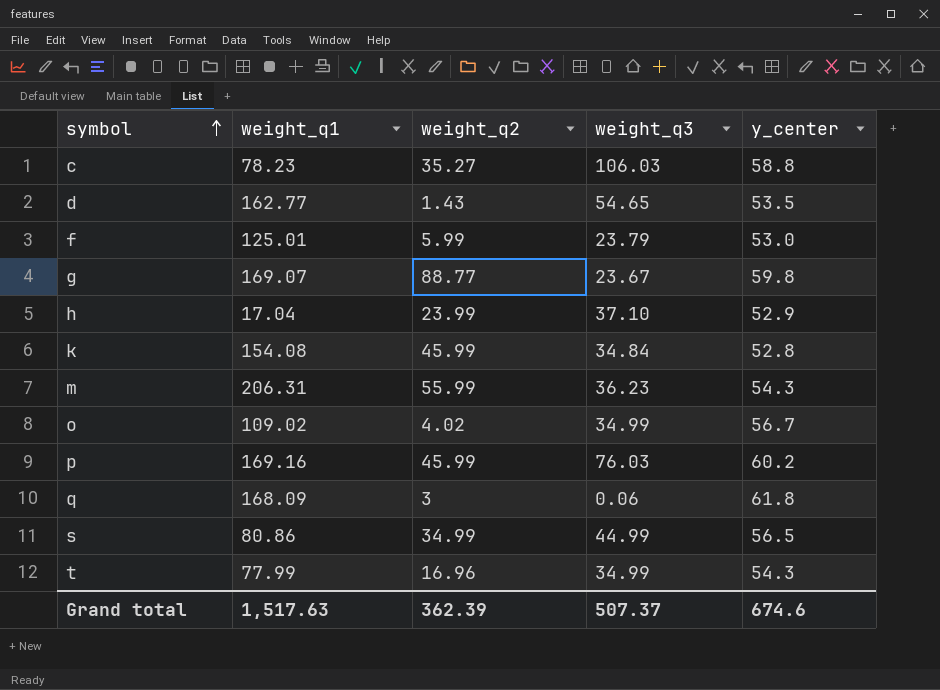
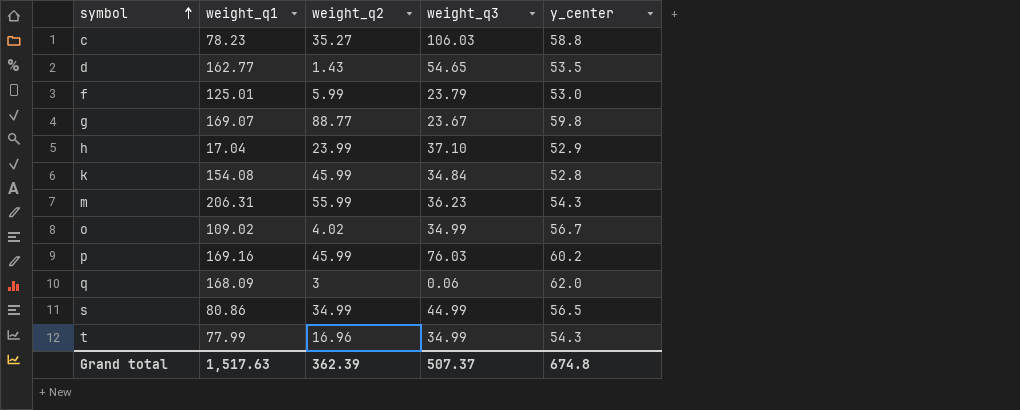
q | y_center: 61.8 -> 62.0
Grand total | y_center: 674.6 -> 674.8

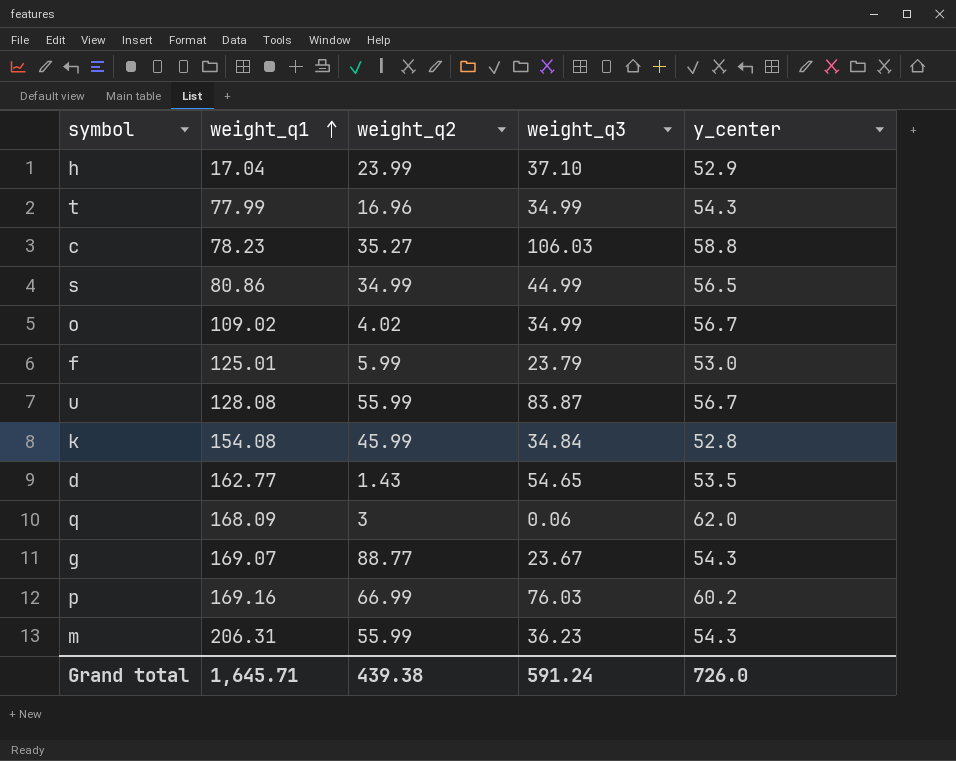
row order: symbol ascending -> weight_q1 ascending
row u: none -> 128.08 | 55.99 | 83.87 | 56.7
g | y_center: 59.8 -> 54.3
p | weight_q2: 45.99 -> 66.99
Grand total | weight_q1: 1,517.63 -> 1,645.71
Grand total | weight_q2: 362.39 -> 439.38
Grand total | weight_q3: 507.37 -> 591.24
Grand total | y_center: 674.8 -> 726.0

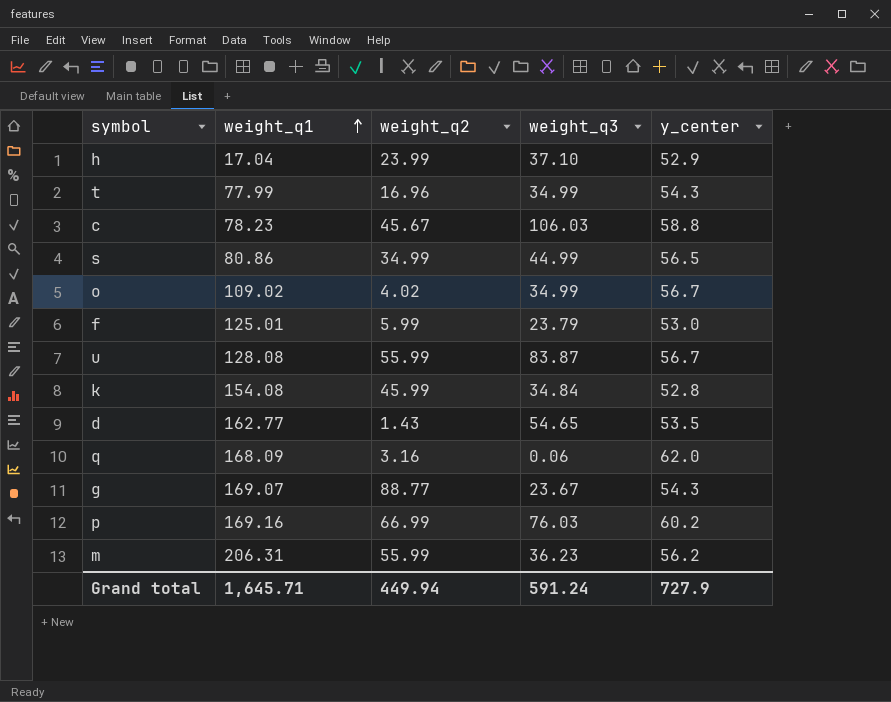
c | weight_q2: 35.27 -> 45.67
q | weight_q2: 3 -> 3.16
m | y_center: 54.3 -> 56.2
Grand total | weight_q2: 439.38 -> 449.94
Grand total | y_center: 726.0 -> 727.9

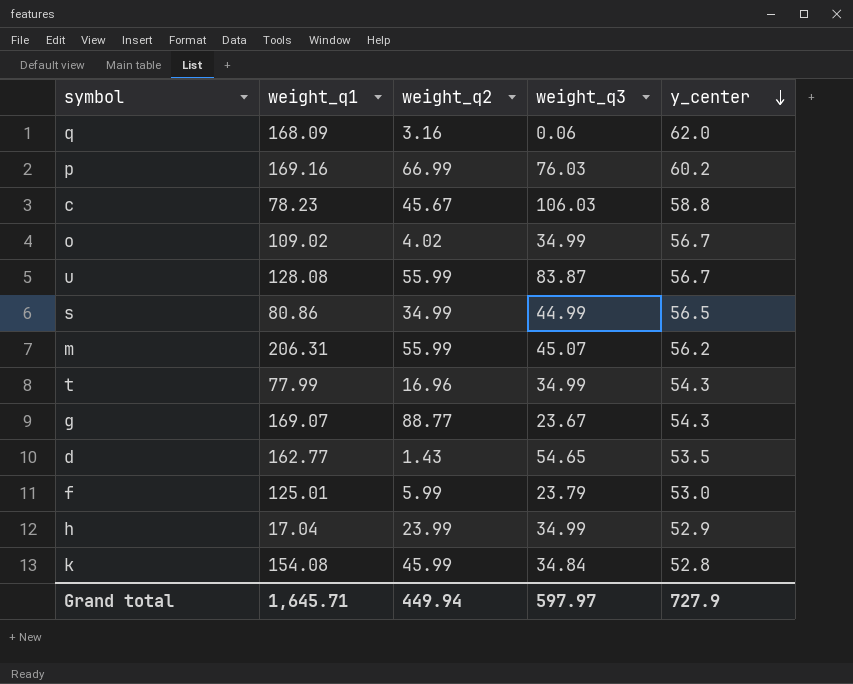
row order: weight_q1 ascending -> y_center descending
m | weight_q3: 36.23 -> 45.07
h | weight_q3: 37.10 -> 34.99
Grand total | weight_q3: 591.24 -> 597.97

